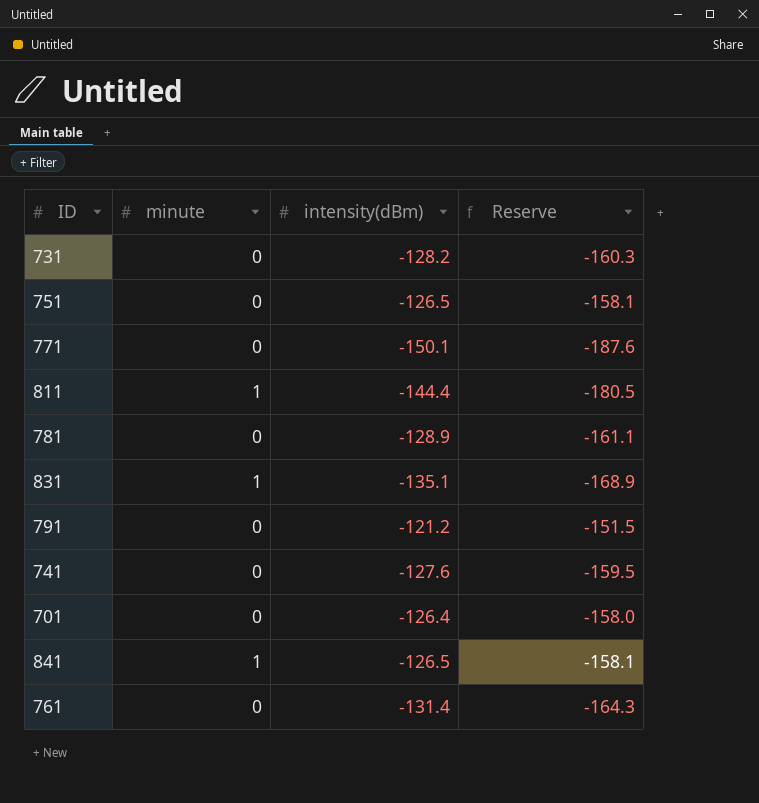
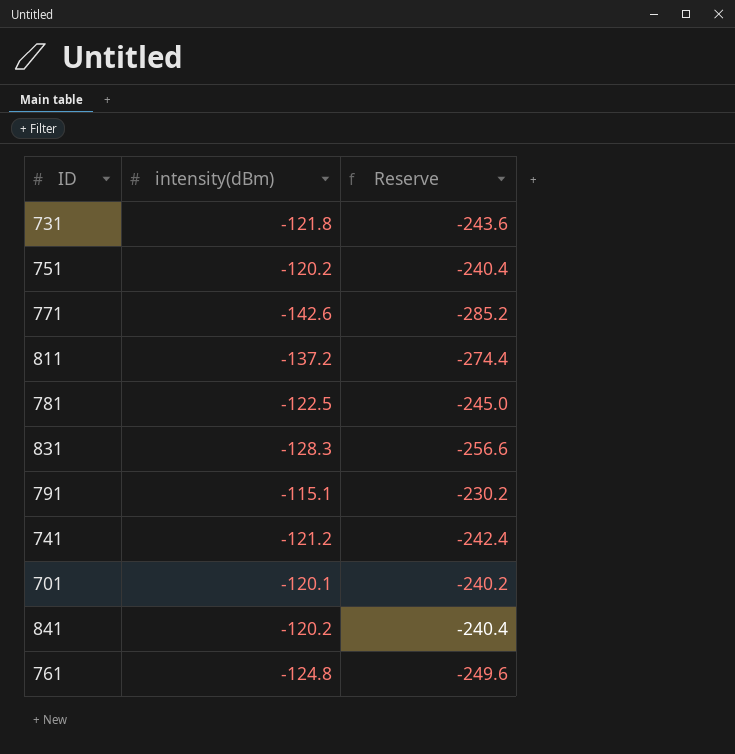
column minute | position: 2 -> none
column Reserve | formula: [intensity(dBm)] * 1.25 -> [intensity(dBm)] * 2
731 | intensity(dBm): -128.2 -> -121.8
751 | intensity(dBm): -126.5 -> -120.2
771 | intensity(dBm): -150.1 -> -142.6
811 | intensity(dBm): -144.4 -> -137.2
781 | intensity(dBm): -128.9 -> -122.5
831 | intensity(dBm): -135.1 -> -128.3
791 | intensity(dBm): -121.2 -> -115.1
741 | intensity(dBm): -127.6 -> -121.2
701 | intensity(dBm): -126.4 -> -120.1
841 | intensity(dBm): -126.5 -> -120.2
761 | intensity(dBm): -131.4 -> -124.8

